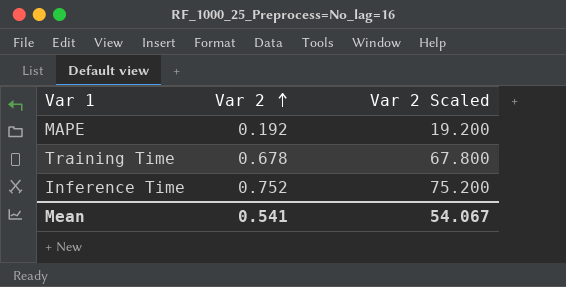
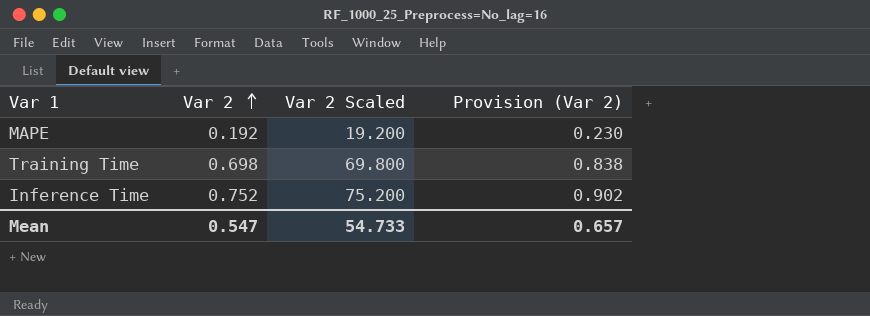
column Provision (Var 2) | formula: none -> [Var 2] * 1.2
Training Time | Var 2: 0.678 -> 0.698
Training Time | Var 2 Scaled: 67.800 -> 69.800
Mean | Var 2: 0.541 -> 0.547
Mean | Var 2 Scaled: 54.067 -> 54.733

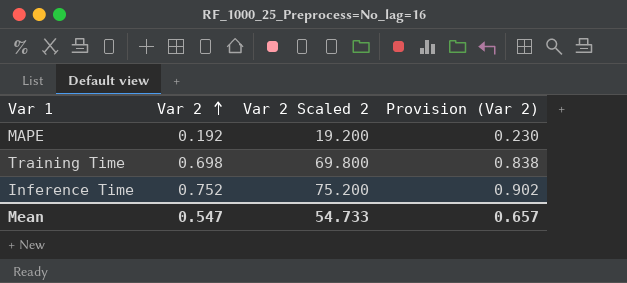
column name: Var 2 Scaled -> Var 2 Scaled 2

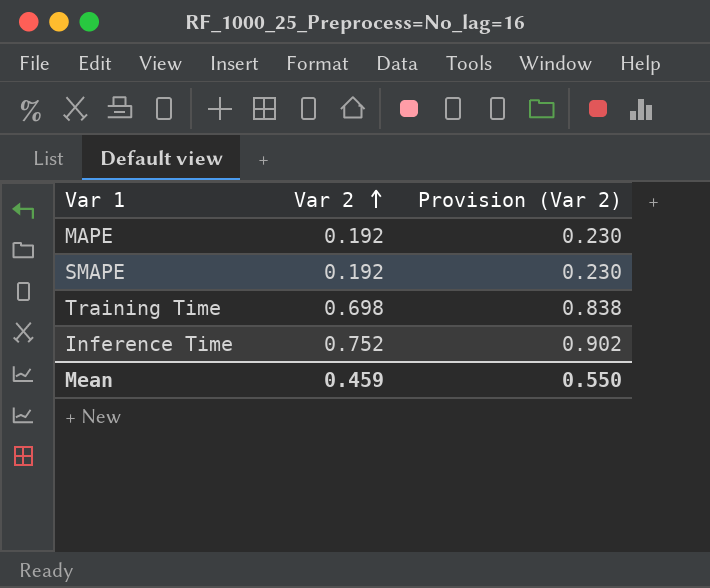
column Var 2 Scaled 2 | formula: [Var 2] * 100 -> none
row SMAPE: none -> 0.192 | 0.230
Mean | Var 2: 0.547 -> 0.459
Mean | Provision (Var 2): 0.657 -> 0.550

